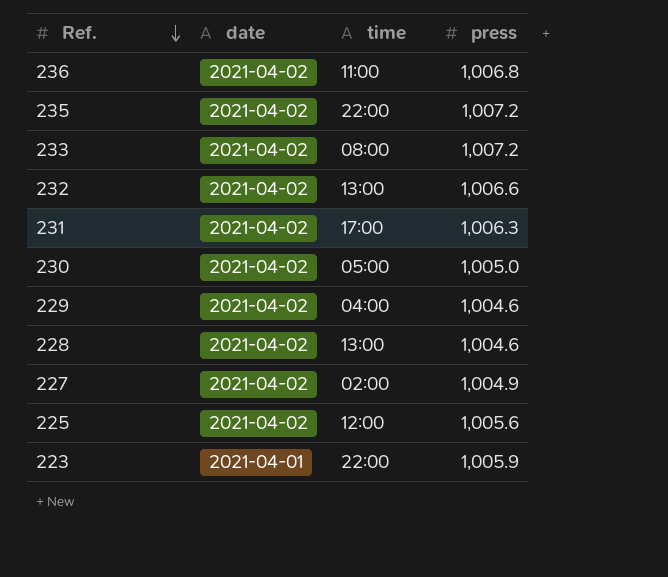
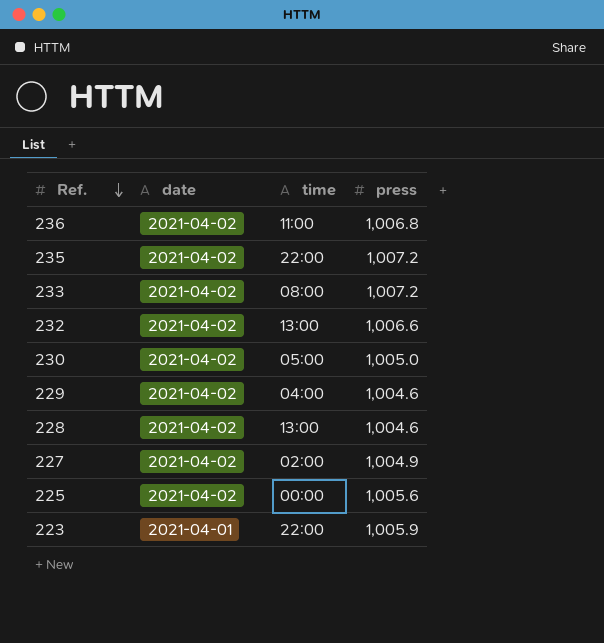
row 231: 2021-04-02 | 17:00 | 1,006.3 -> none
225 | time: 12:00 -> 00:00

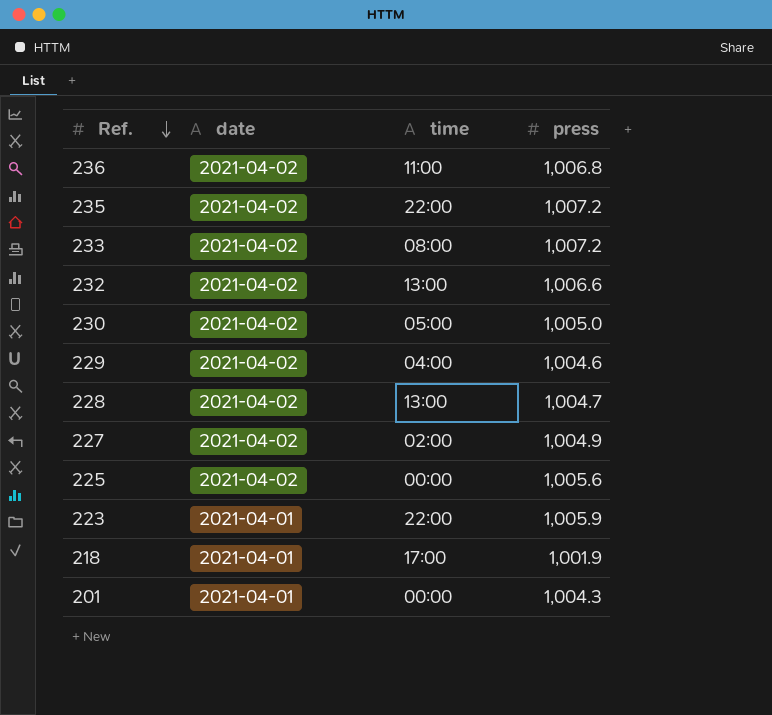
228 | press: 1,004.6 -> 1,004.7
row 218: none -> 2021-04-01 | 17:00 | 1,001.9
row 201: none -> 2021-04-01 | 00:00 | 1,004.3

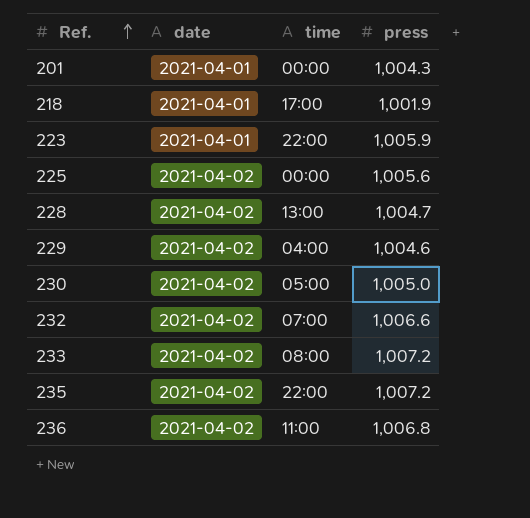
row order: Ref. descending -> Ref. ascending
row 227: 2021-04-02 | 02:00 | 1,004.9 -> none
232 | time: 13:00 -> 07:00

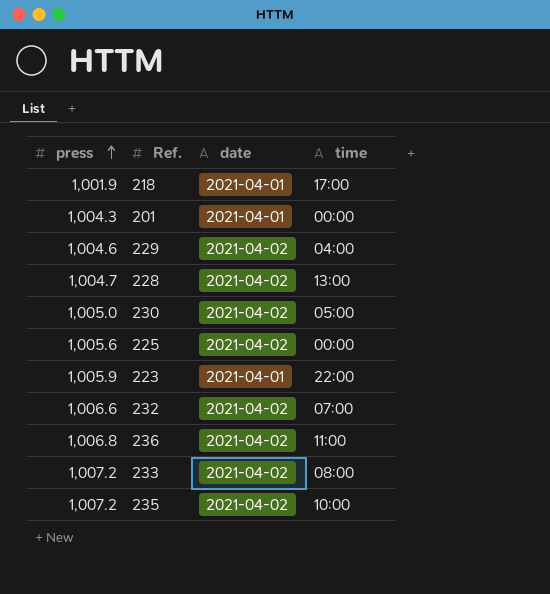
row order: Ref. ascending -> press ascending
column press | position: 4 -> 1
235 | time: 22:00 -> 10:00

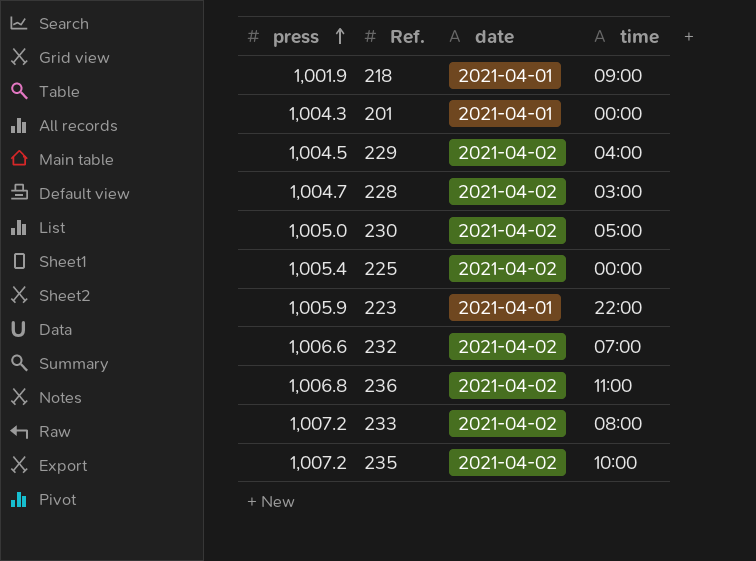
218 | time: 17:00 -> 09:00
229 | press: 1,004.6 -> 1,004.5
228 | time: 13:00 -> 03:00
225 | press: 1,005.6 -> 1,005.4

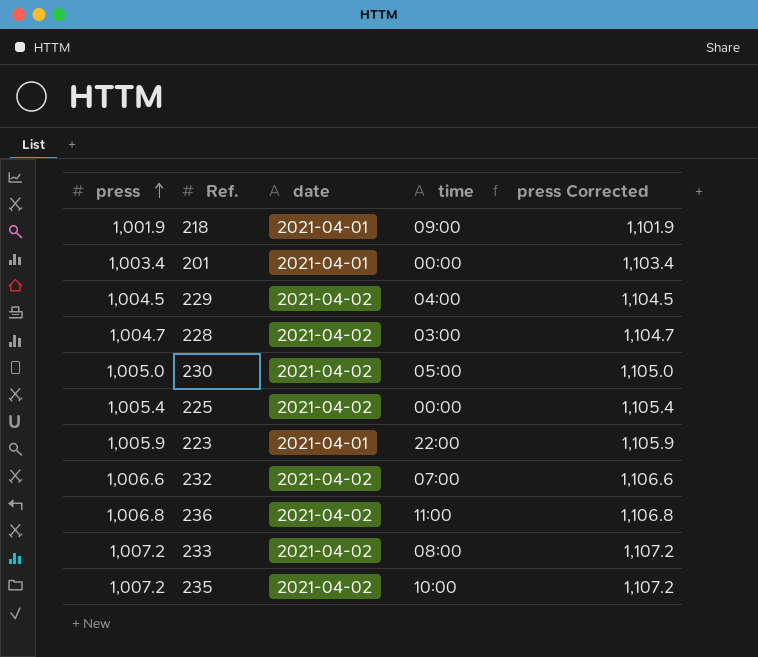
column press Corrected | formula: none -> [press] + 100
201 | press: 1,004.3 -> 1,003.4

